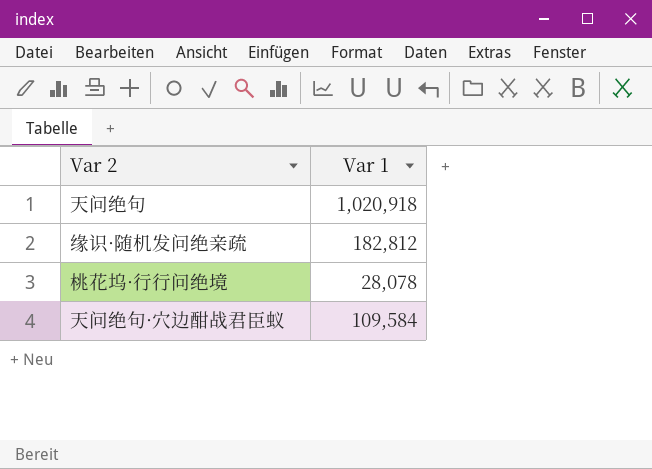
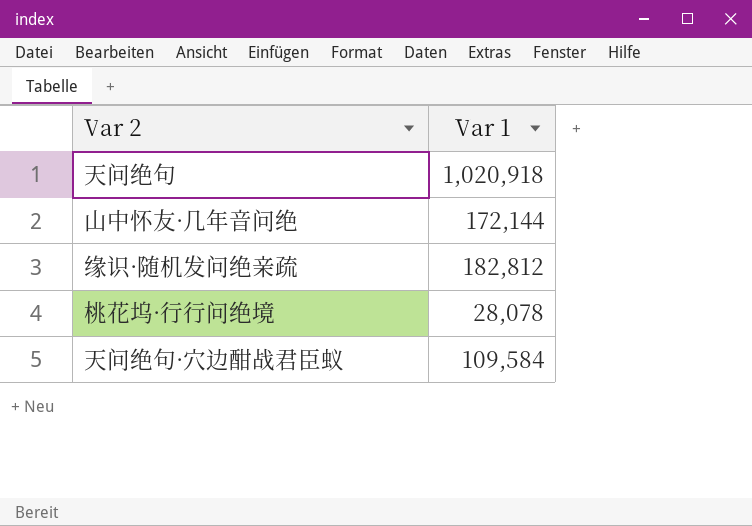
row 山中怀友·几年音问绝: none -> 172,144

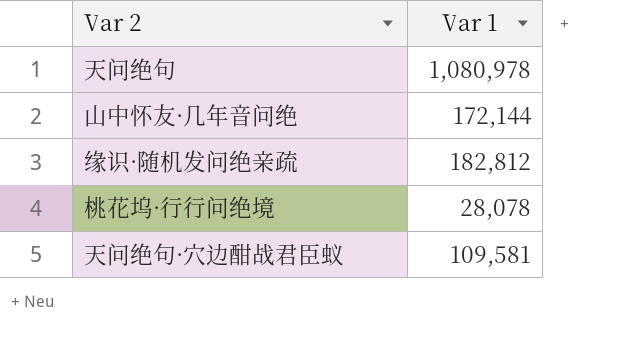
天问绝句 | Var 1: 1,020,918 -> 1,080,978
天问绝句·穴边酣战君臣蚁 | Var 1: 109,584 -> 109,581

